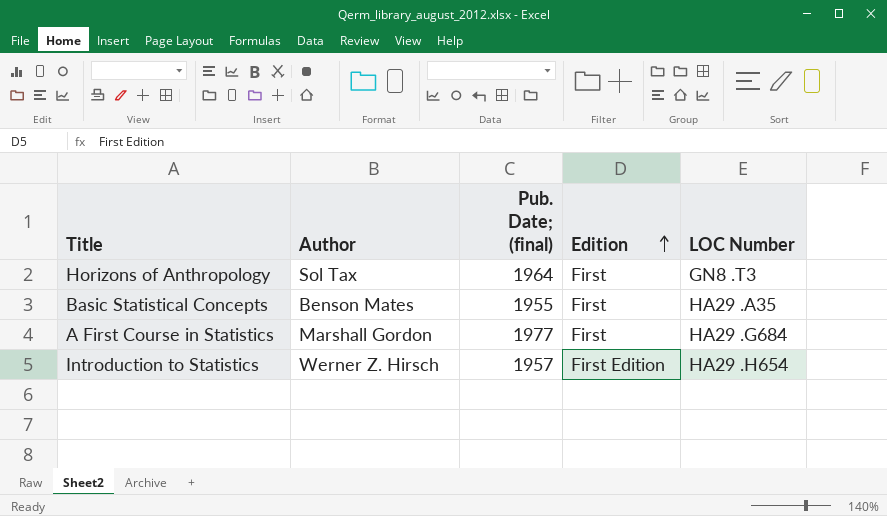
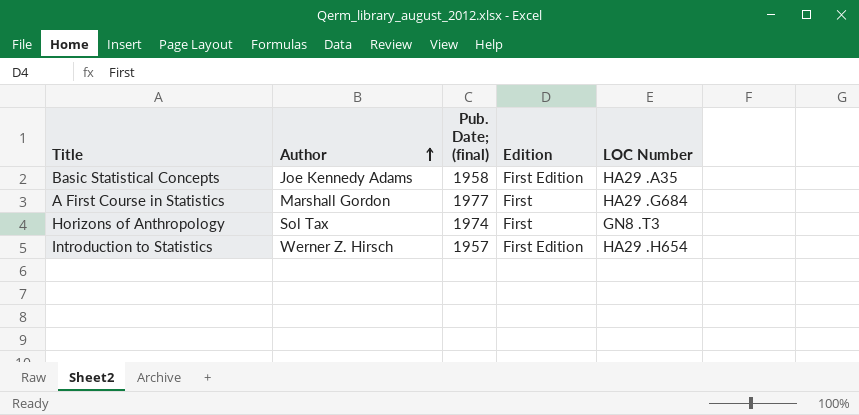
row order: Edition ascending -> Author ascending
Basic Statistical Concepts | Author: Benson Mates -> Joe Kennedy Adams
Basic Statistical Concepts | Pub. Date; (final): 1955 -> 1958
Basic Statistical Concepts | Edition: First -> First Edition
Horizons of Anthropology | Pub. Date; (final): 1964 -> 1974

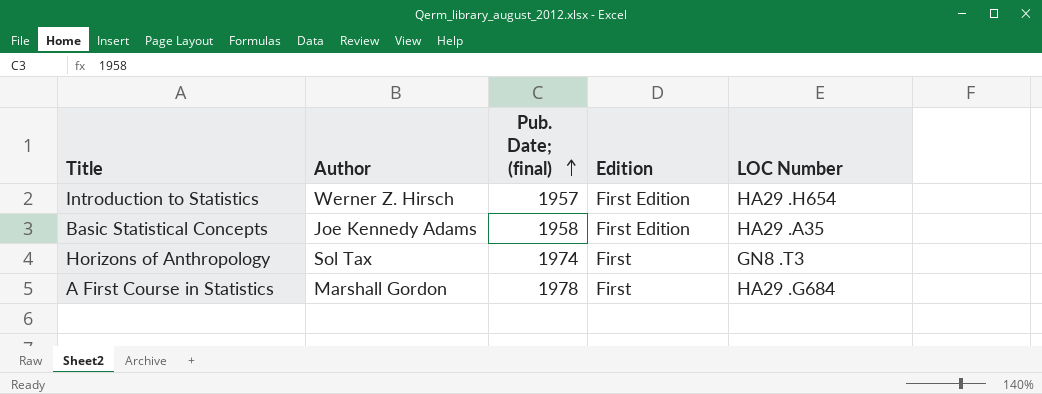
row order: Author ascending -> Pub. Date; (final) ascending
A First Course in Statistics | Pub. Date; (final): 1977 -> 1978

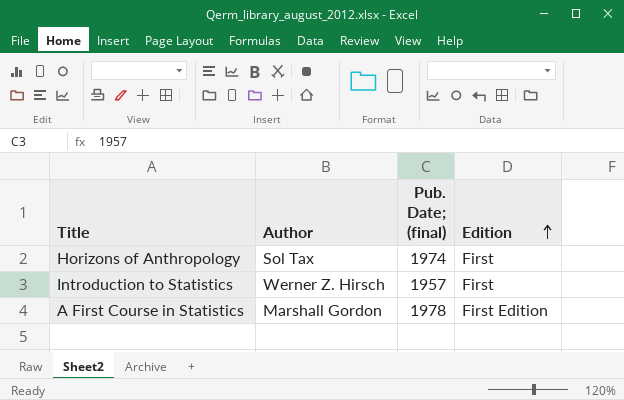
row order: Pub. Date; (final) ascending -> Edition ascending
column LOC Number | position: 5 -> none
row Basic Statistical Concepts: Joe Kennedy Adams | 1958 | First Edition | HA29 .A35 -> none
Introduction to Statistics | Edition: First Edition -> First
A First Course in Statistics | Edition: First -> First Edition

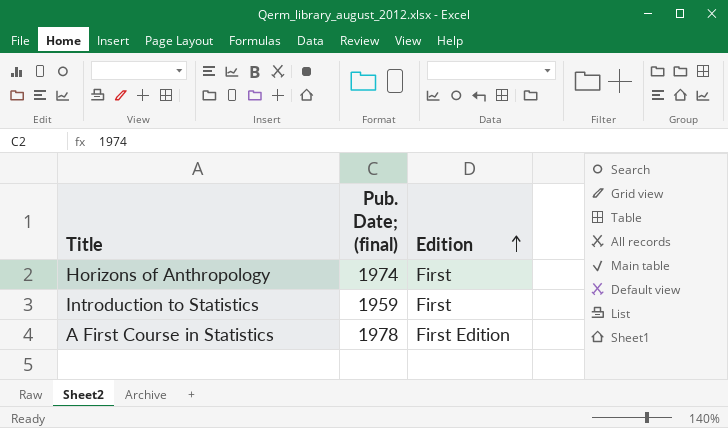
column Author | position: 2 -> none
Introduction to Statistics | Pub. Date; (final): 1957 -> 1959

